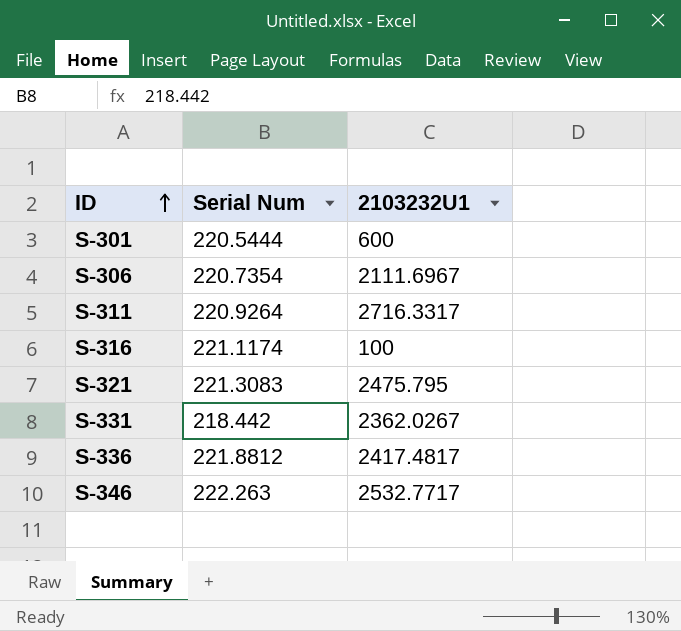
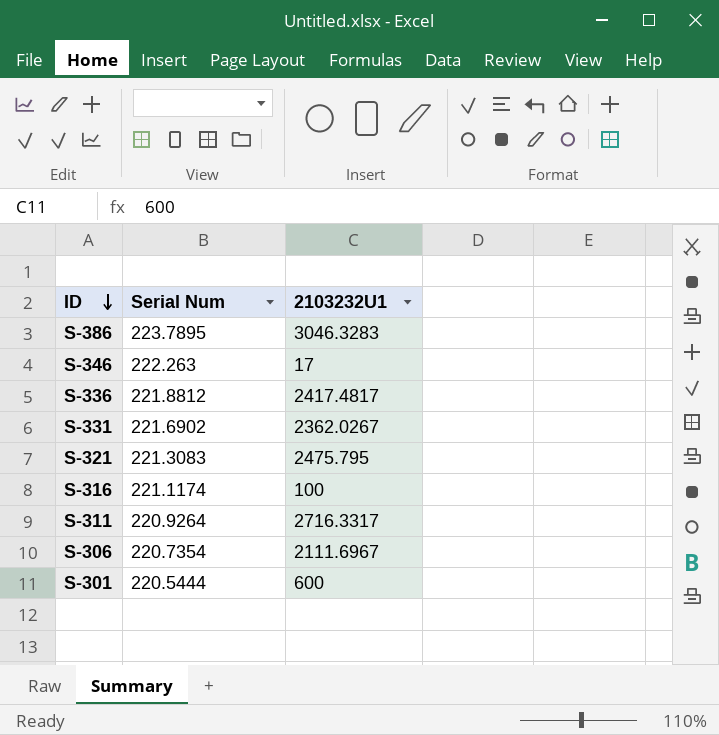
row order: ID ascending -> ID descending
row S-386: none -> 223.7895 | 3046.3283
S-346 | 2103232U1: 2532.7717 -> 17
S-331 | Serial Num: 218.442 -> 221.6902

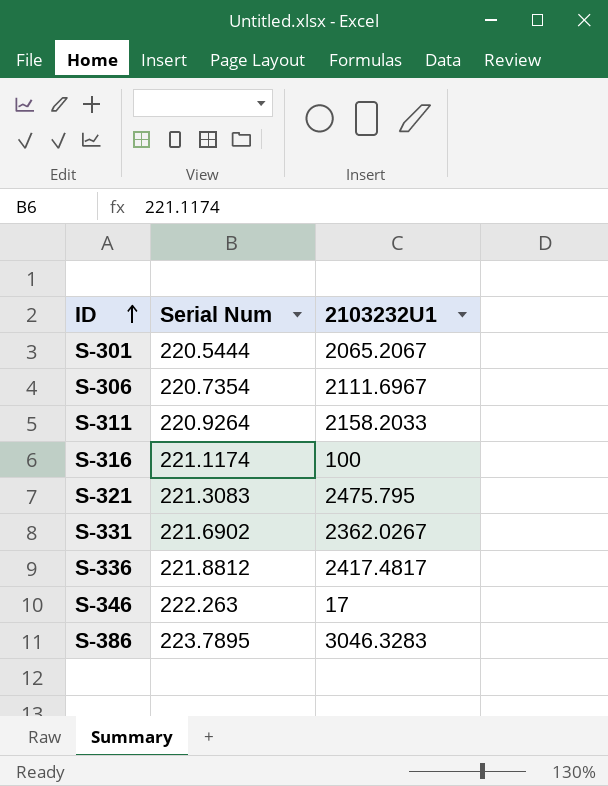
row order: ID descending -> ID ascending
S-301 | 2103232U1: 600 -> 2065.2067
S-311 | 2103232U1: 2716.3317 -> 2158.2033

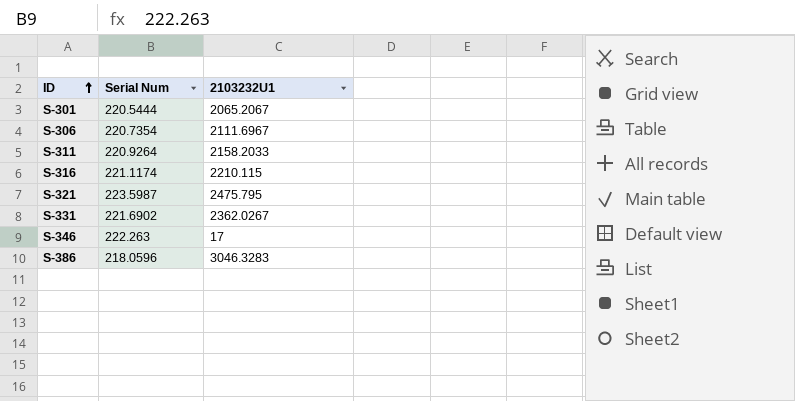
row S-336: 221.8812 | 2417.4817 -> none
S-316 | 2103232U1: 100 -> 2210.115
S-321 | Serial Num: 221.3083 -> 223.5987
S-386 | Serial Num: 223.7895 -> 218.0596

